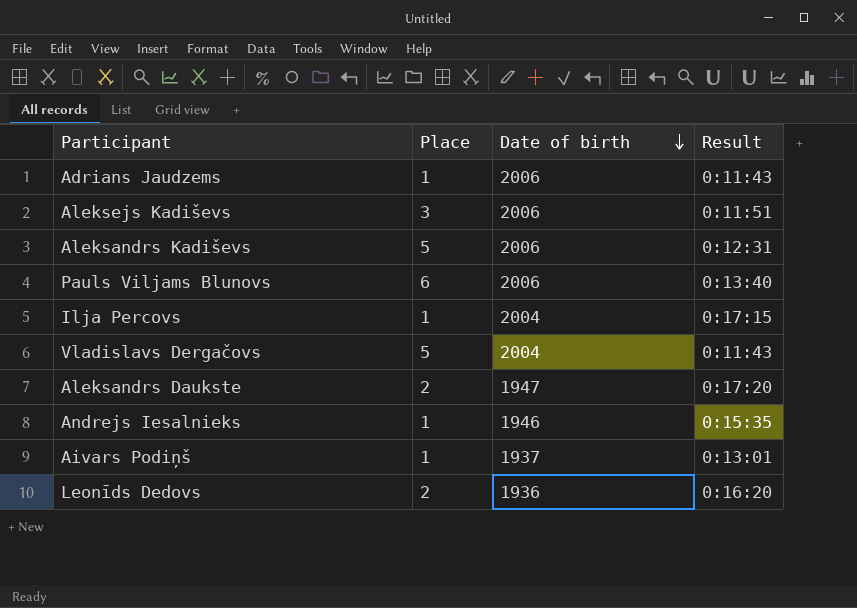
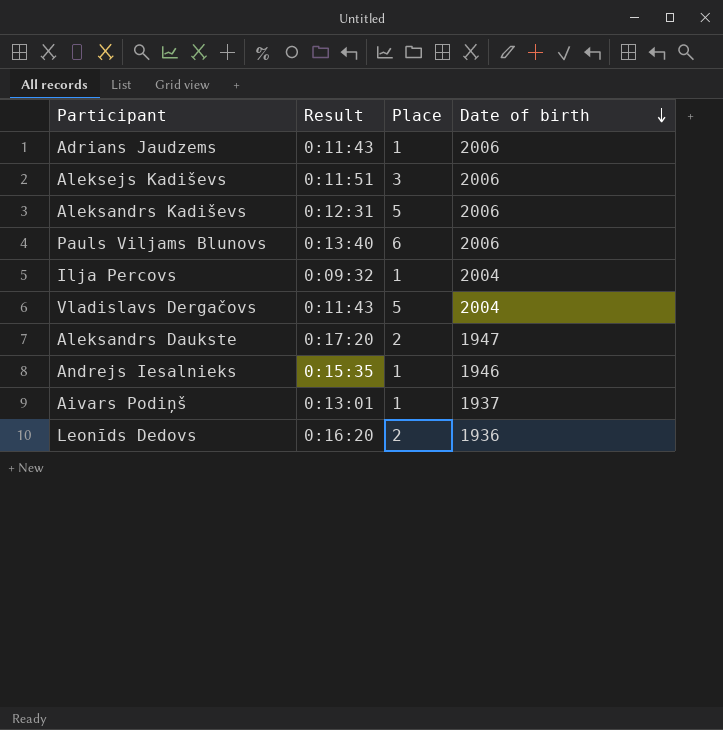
column Result | position: 4 -> 2
Ilja Percovs | Result: 0:17:15 -> 0:09:32

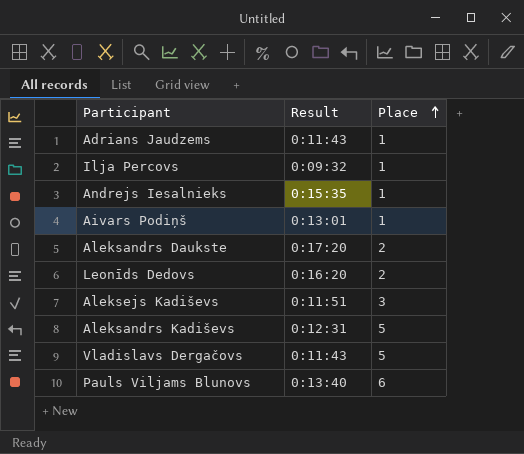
row order: Date of birth descending -> Place ascending
column Date of birth | position: 4 -> none

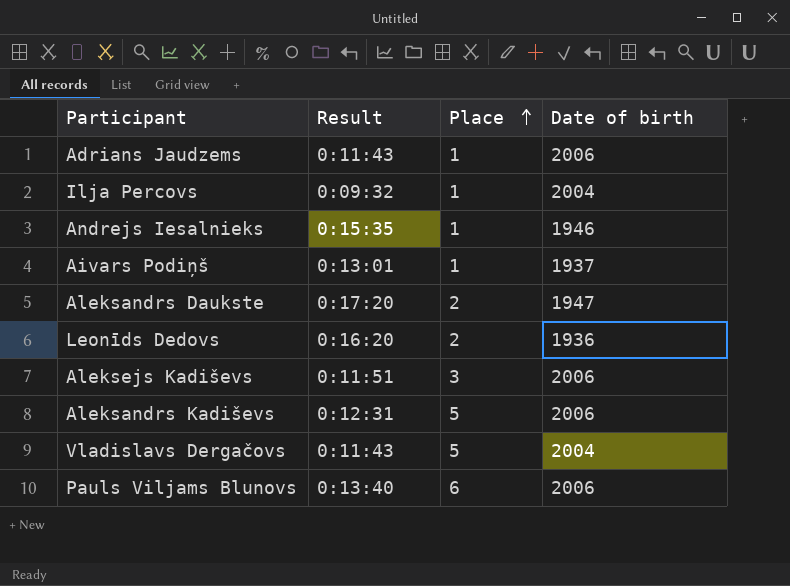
column Date of birth | position: none -> 4

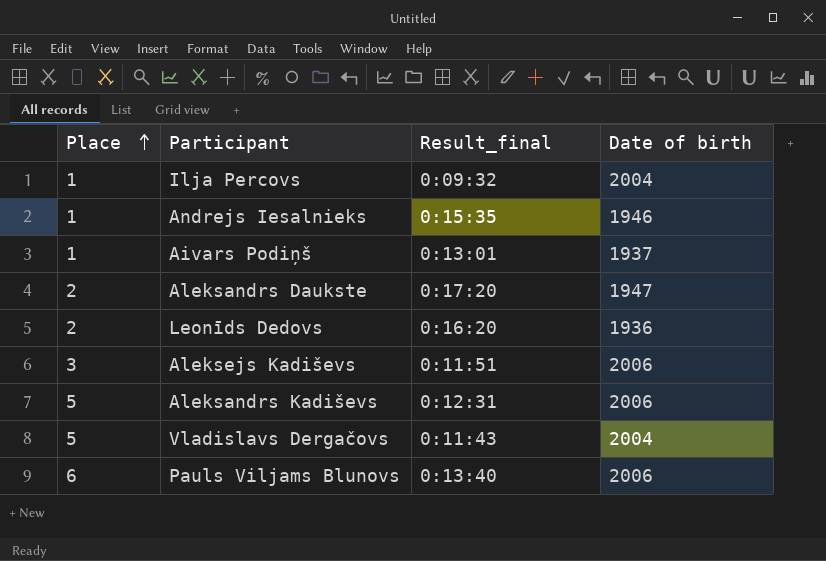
column Place | position: 3 -> 1
column name: Result -> Result_final
row Adrians Jaudzems: 0:11:43 | 1 | 2006 -> none

